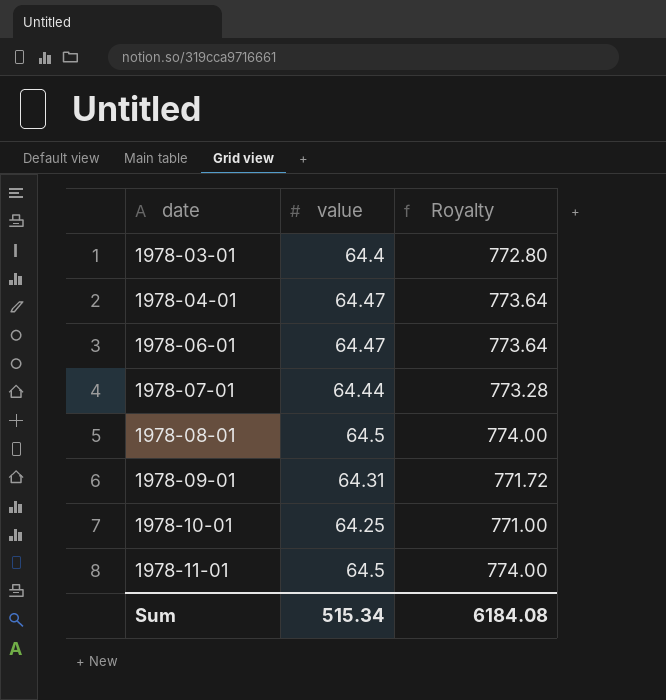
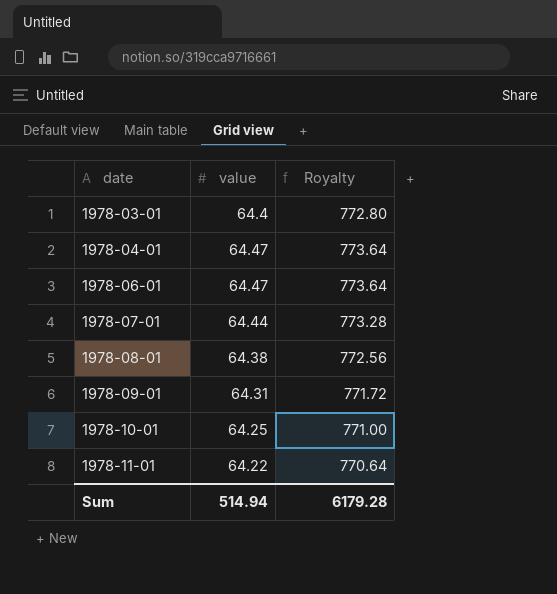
1978-08-01 | value: 64.5 -> 64.38
1978-08-01 | Royalty: 774.00 -> 772.56
1978-11-01 | value: 64.5 -> 64.22
1978-11-01 | Royalty: 774.00 -> 770.64
Sum | value: 515.34 -> 514.94
Sum | Royalty: 6184.08 -> 6179.28

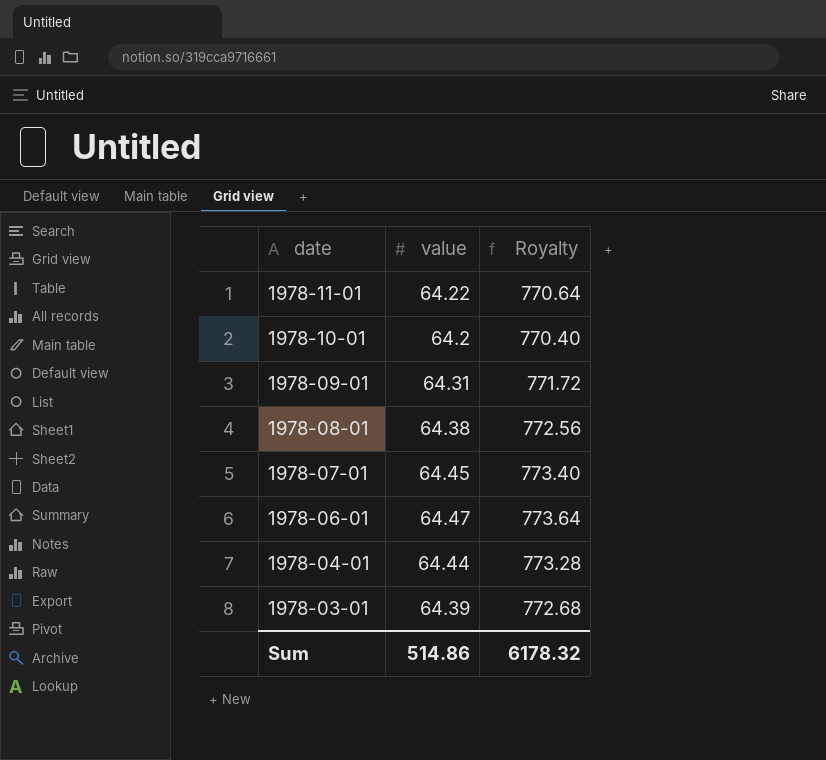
row order: date ascending -> date descending
1978-10-01 | value: 64.25 -> 64.2
1978-10-01 | Royalty: 771.00 -> 770.40
1978-07-01 | value: 64.44 -> 64.45
1978-07-01 | Royalty: 773.28 -> 773.40
1978-04-01 | value: 64.47 -> 64.44
1978-04-01 | Royalty: 773.64 -> 773.28
1978-03-01 | value: 64.4 -> 64.39
1978-03-01 | Royalty: 772.80 -> 772.68
Sum | value: 514.94 -> 514.86
Sum | Royalty: 6179.28 -> 6178.32

